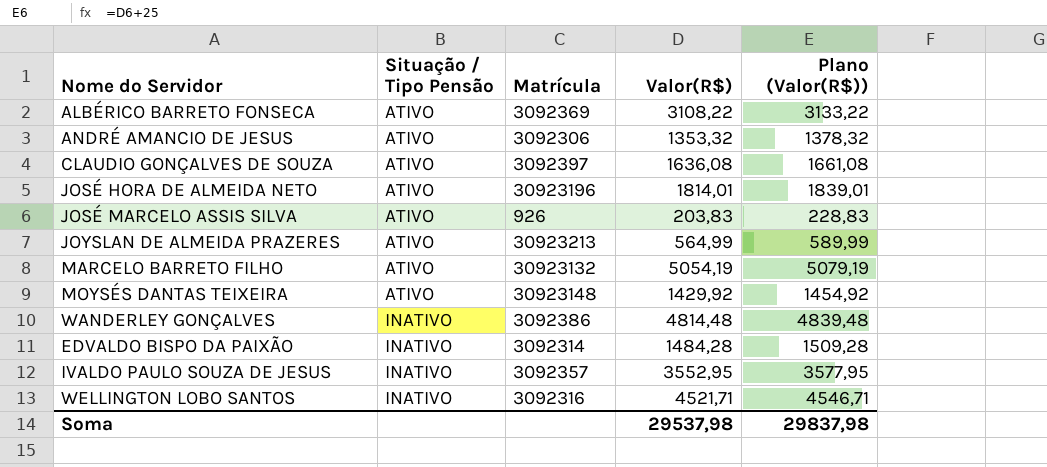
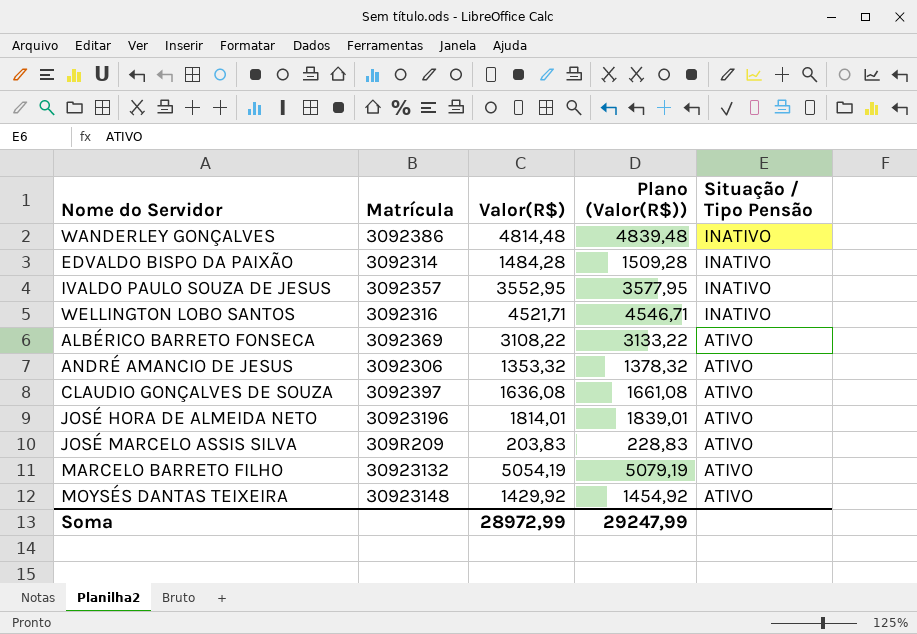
row order: Situação / Tipo Pensão ascending -> Situação / Tipo Pensão descending
column Situação / Tipo Pensão | position: 2 -> 5
row JOYSLAN DE ALMEIDA PRAZERES: ATIVO | 30923213 | 564,99 | 589,99 -> none
JOSÉ MARCELO ASSIS SILVA | Matrícula: 926 -> 309R209
Soma | Valor(R$): 29537,98 -> 28972,99
Soma | Plano (Valor(R$)): 29837,98 -> 29247,99

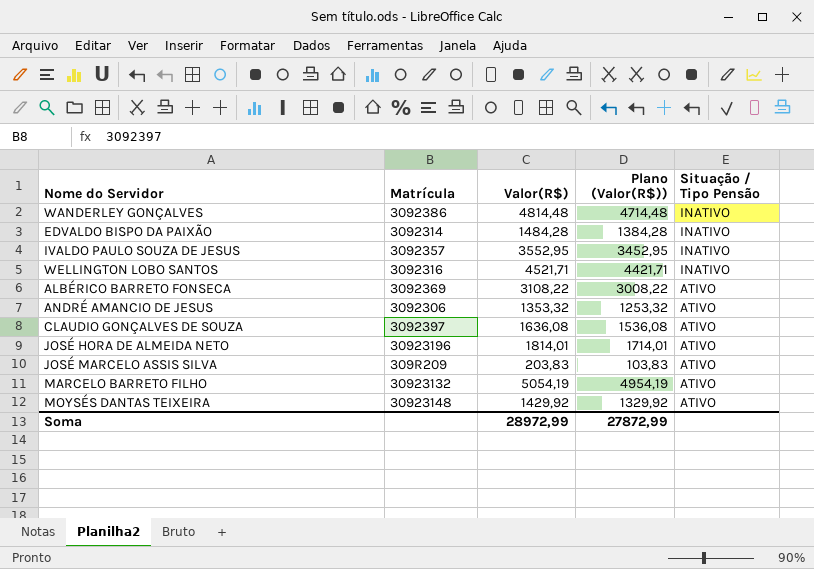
column Plano (Valor(R$)) | formula: [Valor(R$)] + 25 -> [Valor(R$)] - 100
Soma | Plano (Valor(R$)): 29247,99 -> 27872,99

